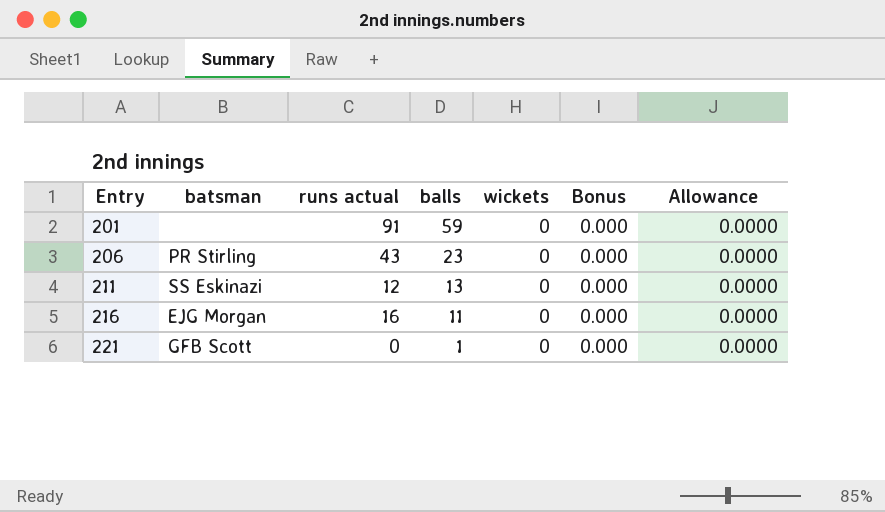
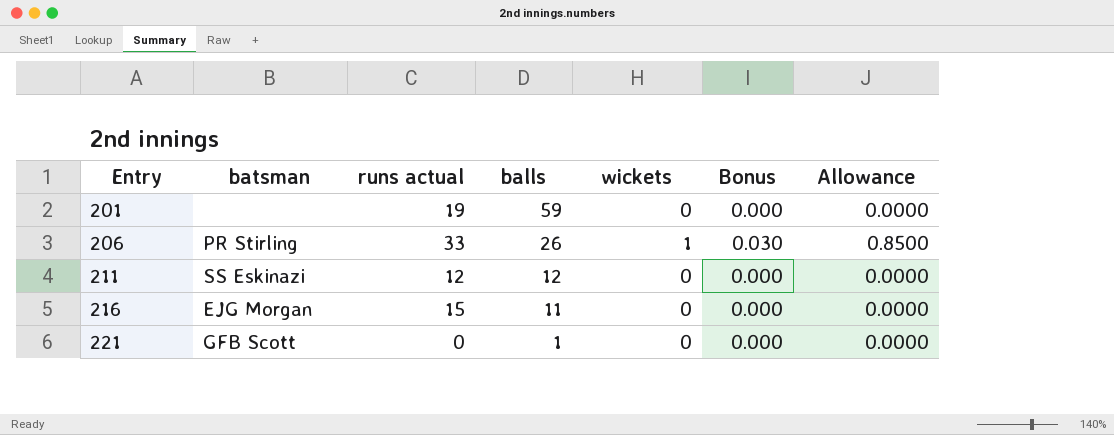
201 | runs actual: 91 -> 19
206 | runs actual: 43 -> 33
206 | balls: 23 -> 26
206 | wickets: 0 -> 1
206 | Bonus: 0.000 -> 0.030
206 | Allowance: 0.0000 -> 0.8500
211 | balls: 13 -> 12
216 | runs actual: 16 -> 15

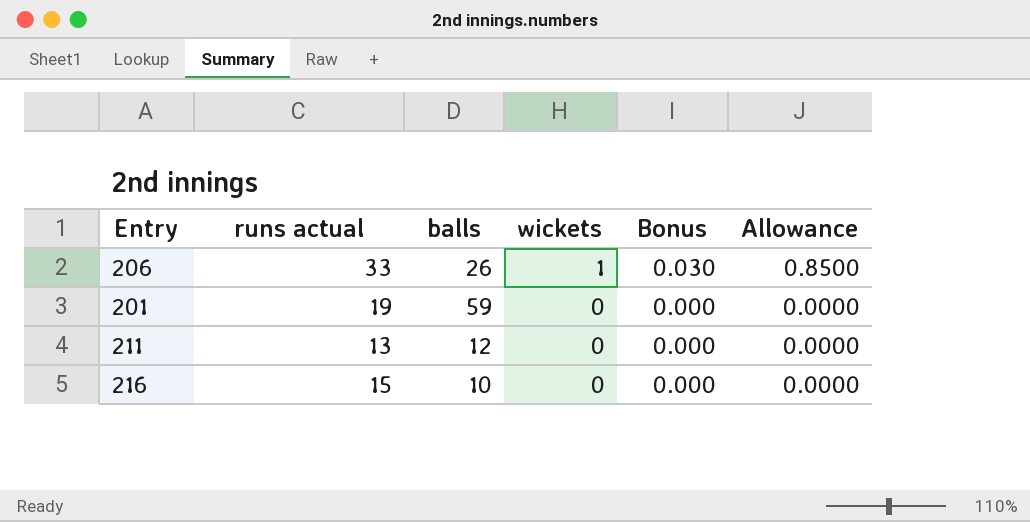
row order: Entry ascending -> wickets descending
column batsman | position: 2 -> none
row 221: GFB Scott | 0 | 1 | 0 | 0.000 | 0.0000 -> none
211 | runs actual: 12 -> 13
216 | balls: 11 -> 10

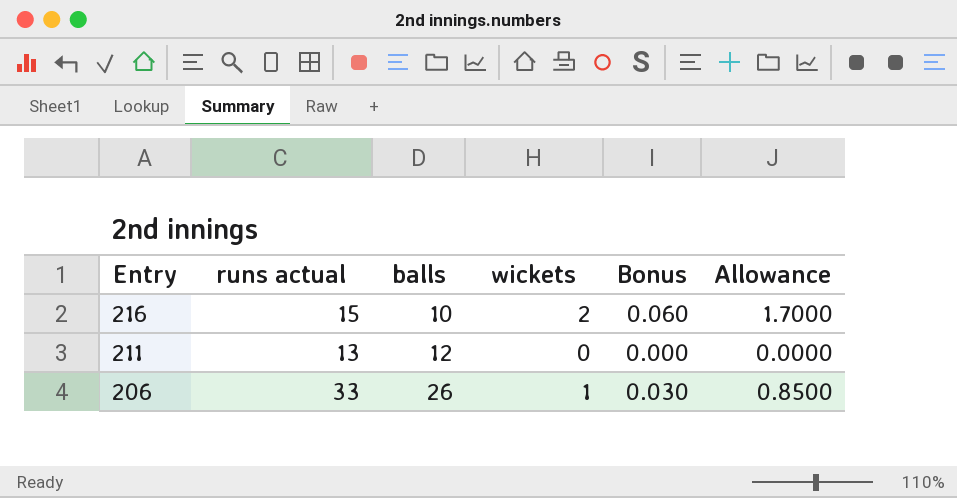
row order: wickets descending -> Entry descending
row 201: 19 | 59 | 0 | 0.000 | 0.0000 -> none
216 | wickets: 0 -> 2
216 | Bonus: 0.000 -> 0.060
216 | Allowance: 0.0000 -> 1.7000

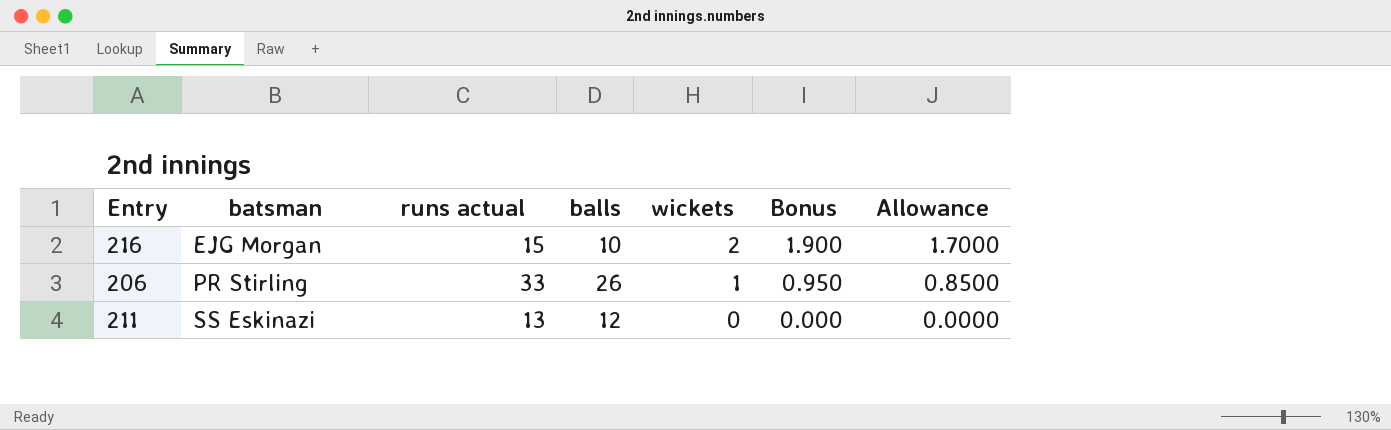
row order: Entry descending -> batsman ascending
column batsman | position: none -> 2
column Bonus | formula: [wickets] * 0.03 -> [wickets] * 0.95

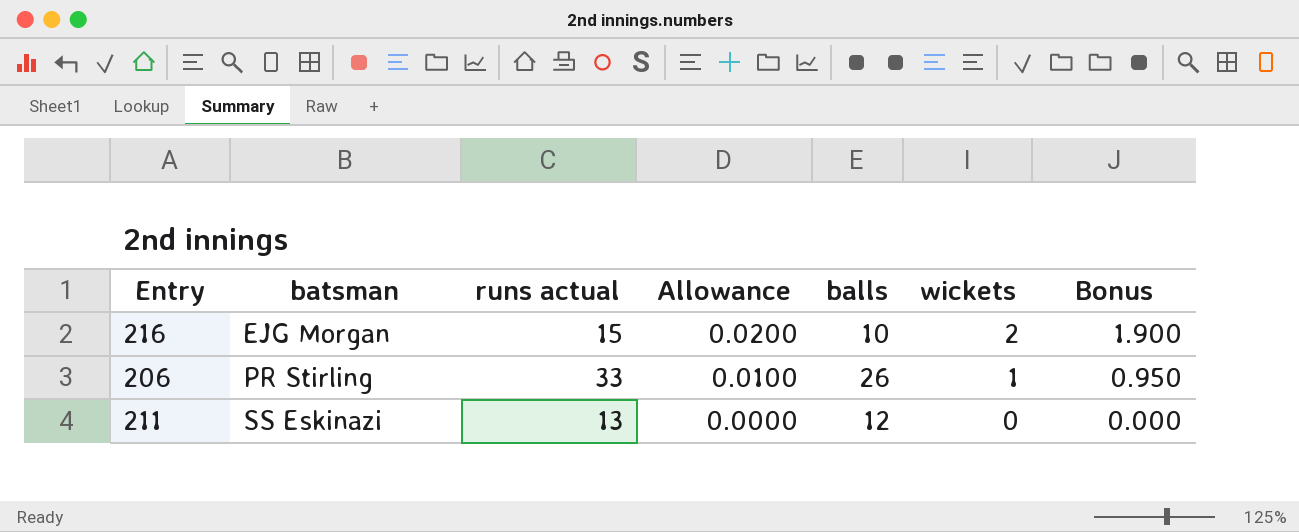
column Allowance | formula: [wickets] * 0.85 -> [wickets] * 0.01
column Allowance | position: 7 -> 4

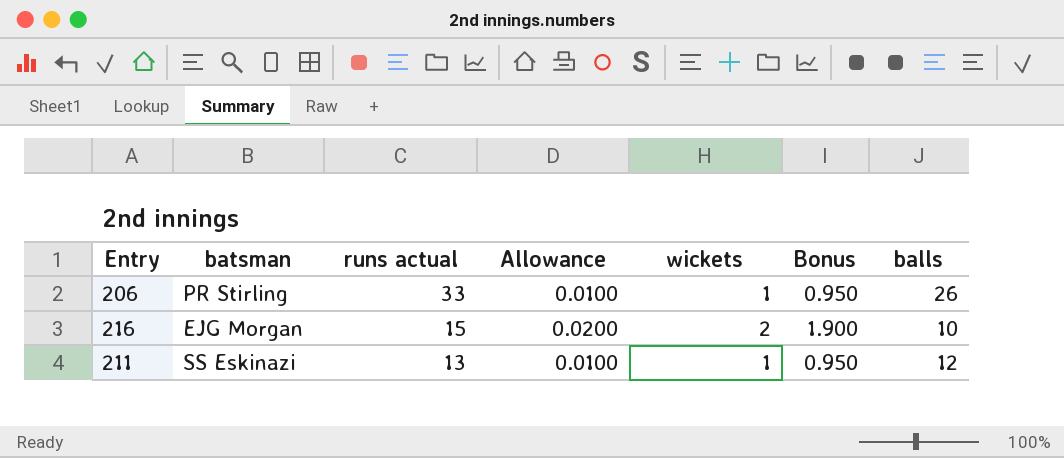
row order: batsman ascending -> runs actual descending
column balls | position: 5 -> 7
211 | Allowance: 0.0000 -> 0.0100
211 | wickets: 0 -> 1
211 | Bonus: 0.000 -> 0.950

